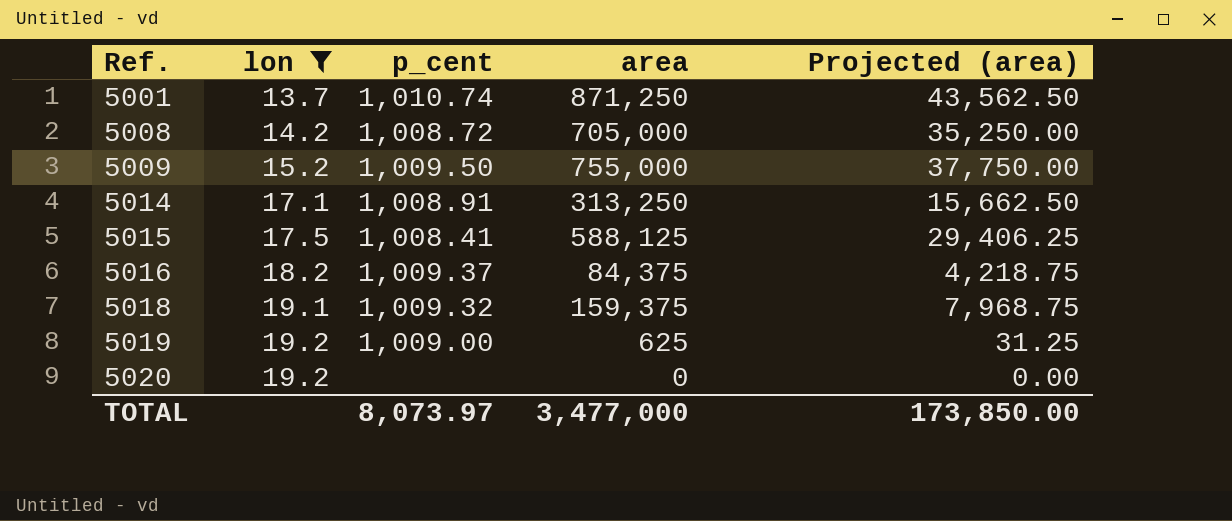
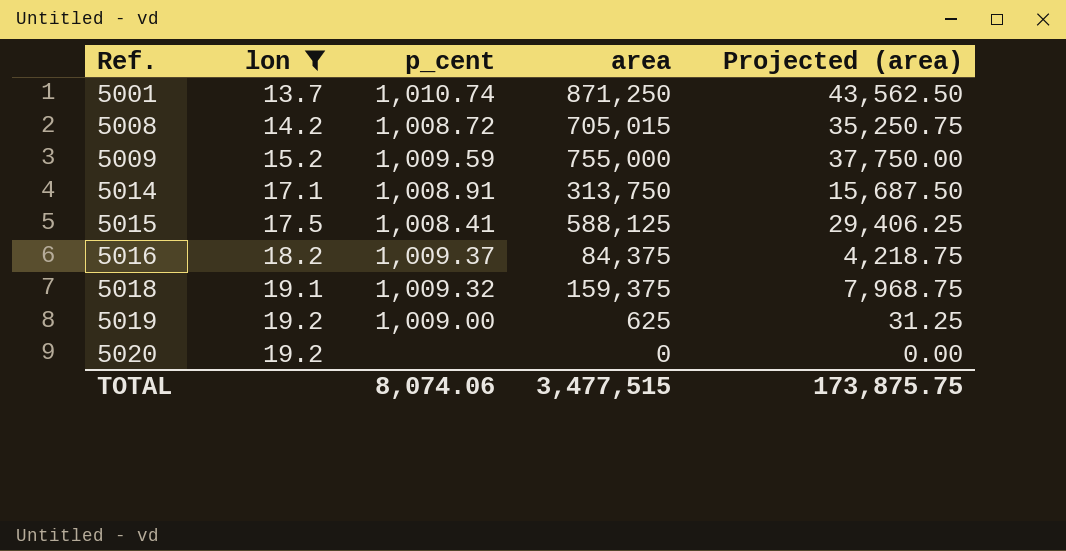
5008 | area: 705,000 -> 705,015
5008 | Projected (area): 35,250.00 -> 35,250.75
5009 | p_cent: 1,009.50 -> 1,009.59
5014 | area: 313,250 -> 313,750
5014 | Projected (area): 15,662.50 -> 15,687.50
TOTAL | p_cent: 8,073.97 -> 8,074.06
TOTAL | area: 3,477,000 -> 3,477,515
TOTAL | Projected (area): 173,850.00 -> 173,875.75

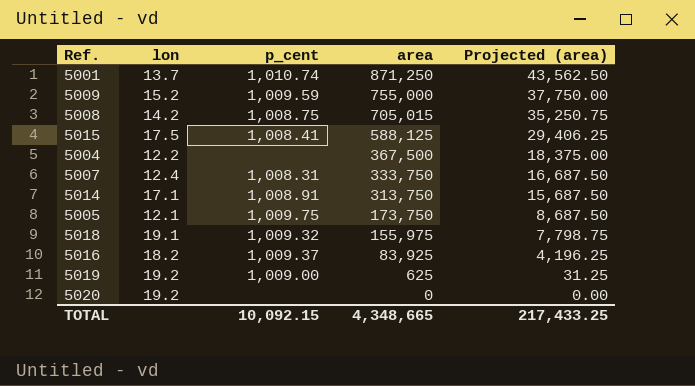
filter: lon >= 13.7 -> none
row order: Ref. ascending -> area descending
5008 | p_cent: 1,008.72 -> 1,008.75
5018 | area: 159,375 -> 155,975
5018 | Projected (area): 7,968.75 -> 7,798.75
5016 | area: 84,375 -> 83,925
5016 | Projected (area): 4,218.75 -> 4,196.25
TOTAL | p_cent: 8,074.06 -> 10,092.15
TOTAL | area: 3,477,515 -> 4,348,665
TOTAL | Projected (area): 173,875.75 -> 217,433.25

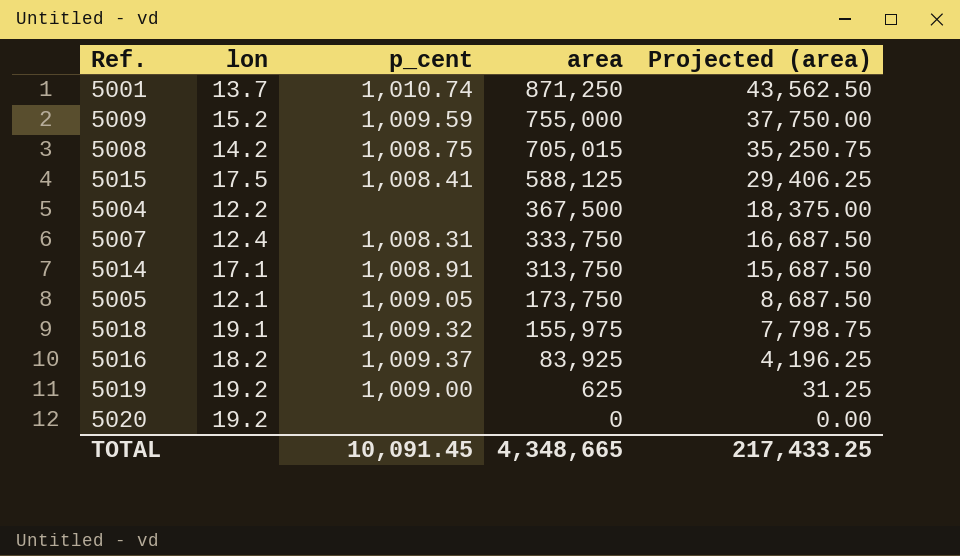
5005 | p_cent: 1,009.75 -> 1,009.05
TOTAL | p_cent: 10,092.15 -> 10,091.45

